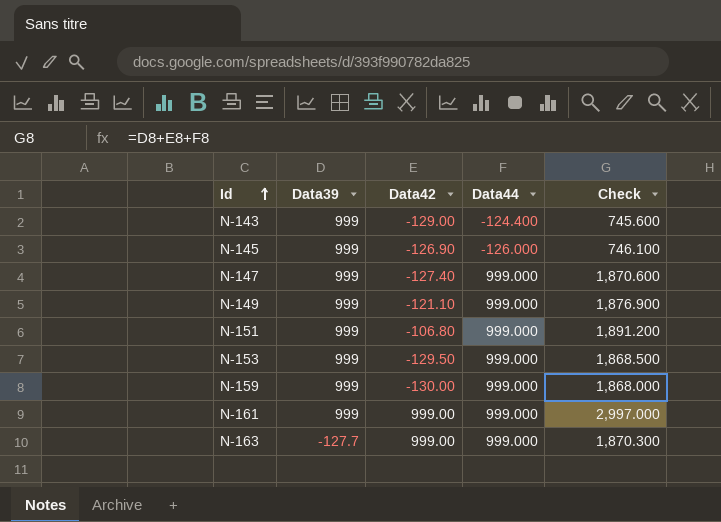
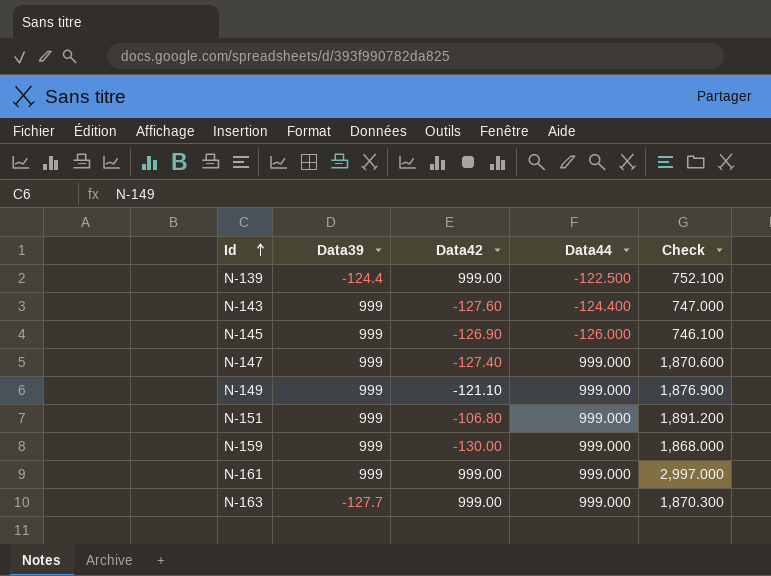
row N-153: 999 | -129.50 | 999.000 | 1,868.500 -> none
row N-139: none -> -124.4 | 999.00 | -122.500 | 752.100
N-143 | Data42: -129.00 -> -127.60
N-143 | Check: 745.600 -> 747.000

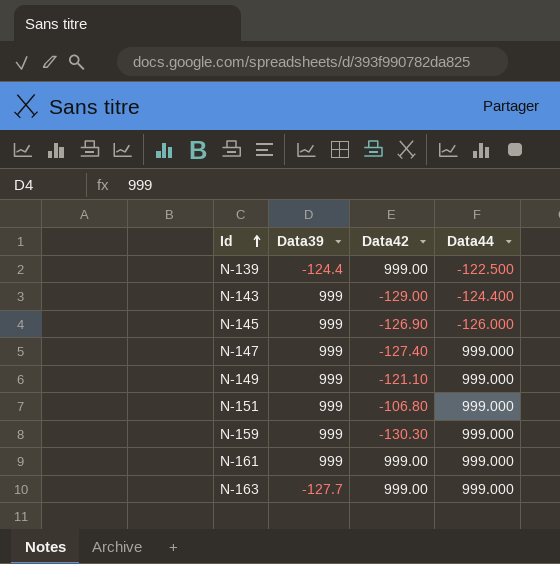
column Check | formula: [Data39] + [Data42] + [Data44] -> none
N-143 | Data42: -127.60 -> -129.00
N-159 | Data42: -130.00 -> -130.30

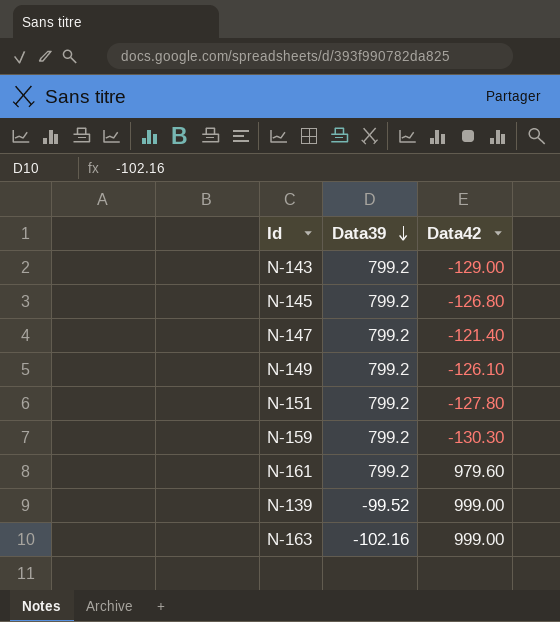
row order: Id ascending -> Data39 descending
column Data44 | position: 4 -> none
N-143 | Data39: 999 -> 799.2
N-145 | Data39: 999 -> 799.2
N-145 | Data42: -126.90 -> -126.80
N-147 | Data39: 999 -> 799.2
N-147 | Data42: -127.40 -> -121.40
N-149 | Data39: 999 -> 799.2
N-149 | Data42: -121.10 -> -126.10
N-151 | Data39: 999 -> 799.2
N-151 | Data42: -106.80 -> -127.80
N-159 | Data39: 999 -> 799.2
N-161 | Data39: 999 -> 799.2
N-161 | Data42: 999.00 -> 979.60
N-139 | Data39: -124.4 -> -99.52
N-163 | Data39: -127.7 -> -102.16

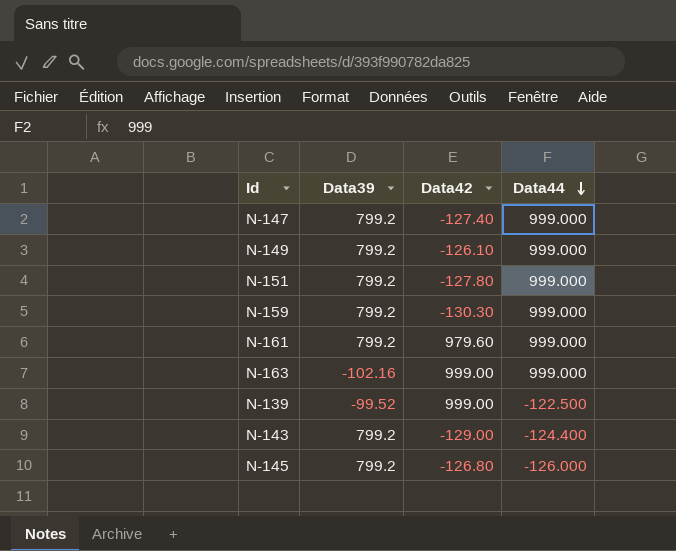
row order: Data39 descending -> Data44 descending
column Data44 | position: none -> 4
N-147 | Data42: -121.40 -> -127.40

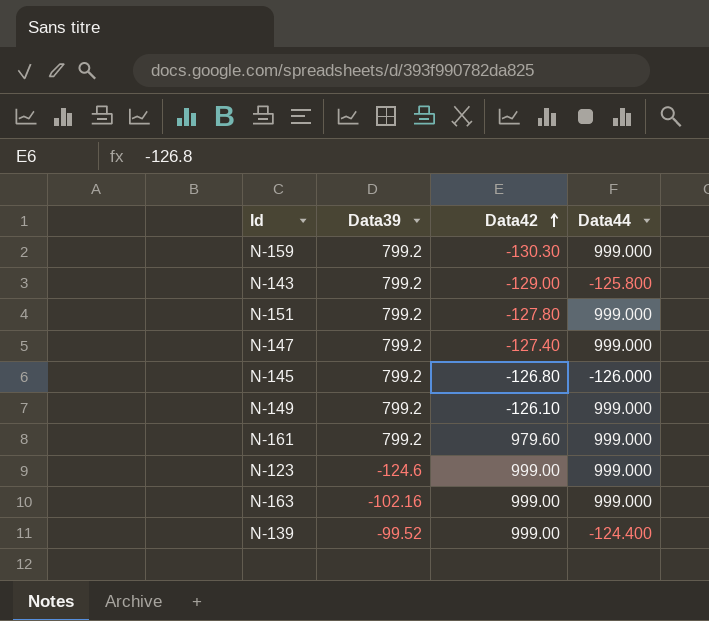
row order: Data44 descending -> Data42 ascending
N-143 | Data44: -124.400 -> -125.800
row N-123: none -> -124.6 | 999.00 | 999.000
N-139 | Data44: -122.500 -> -124.400

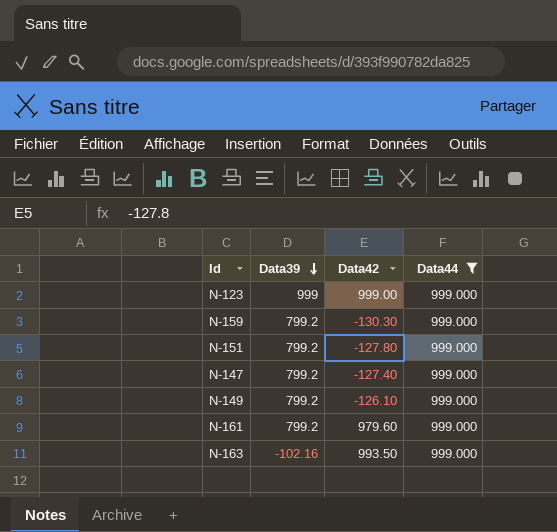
filter: none -> Data44 = 999.000
row order: Data42 ascending -> Data39 descending
N-123 | Data39: -124.6 -> 999
N-163 | Data42: 999.00 -> 993.50

